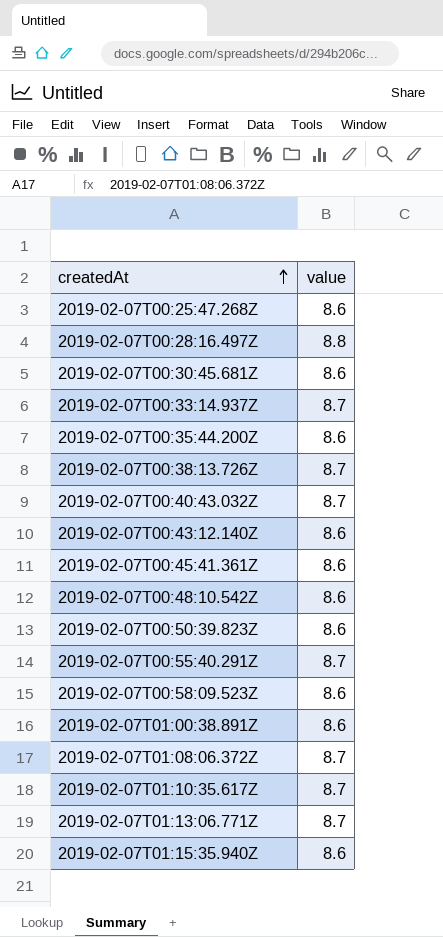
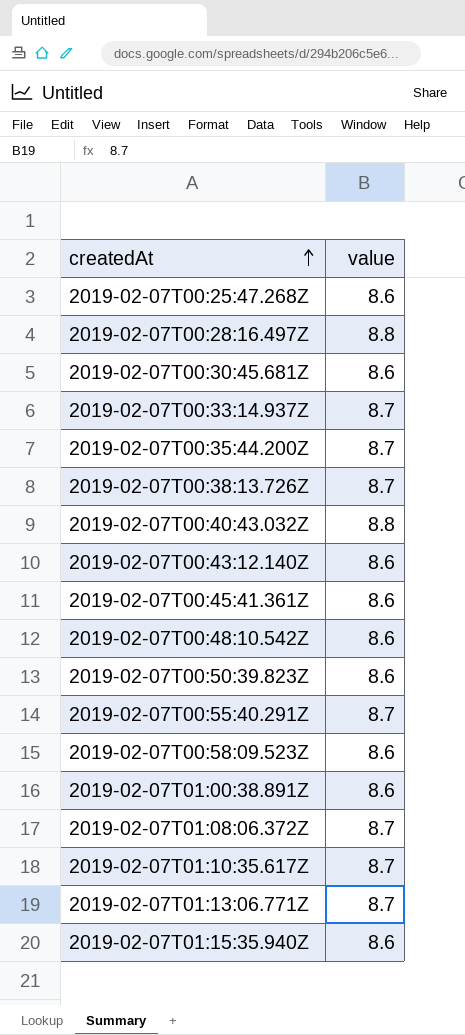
2019-02-07T00:35:44.200Z | value: 8.6 -> 8.7
2019-02-07T00:40:43.032Z | value: 8.7 -> 8.8

